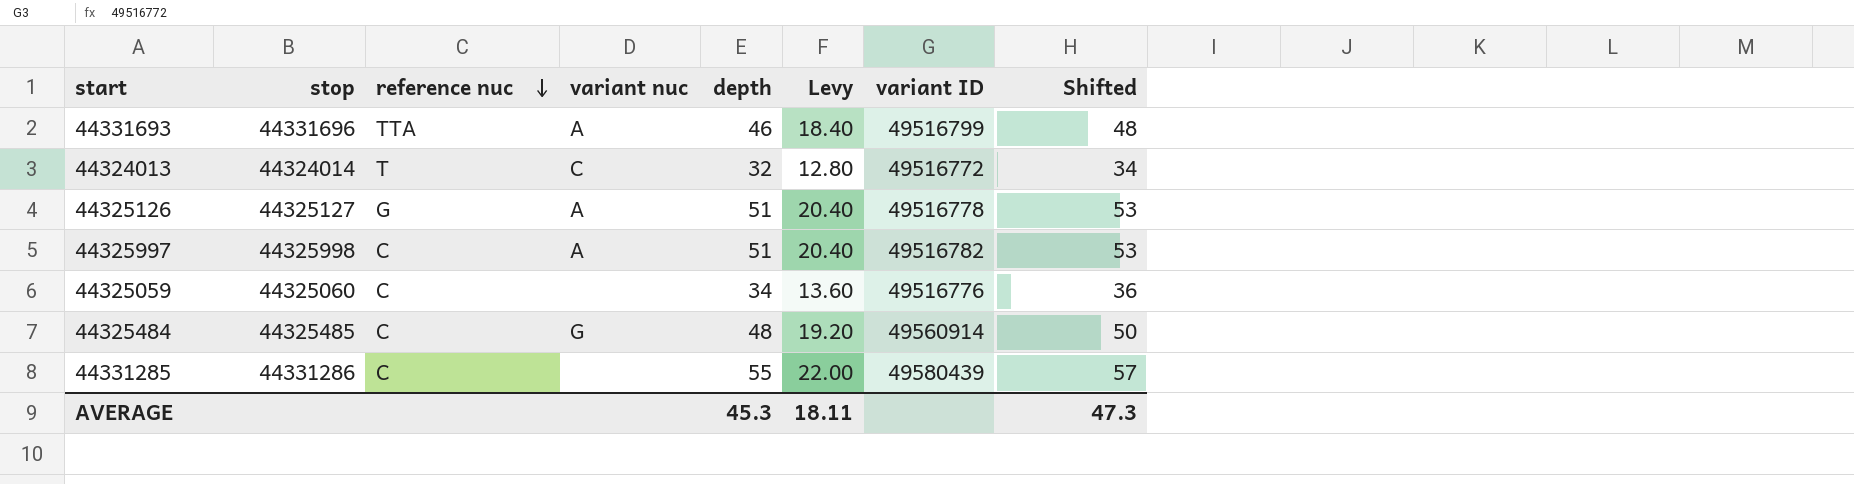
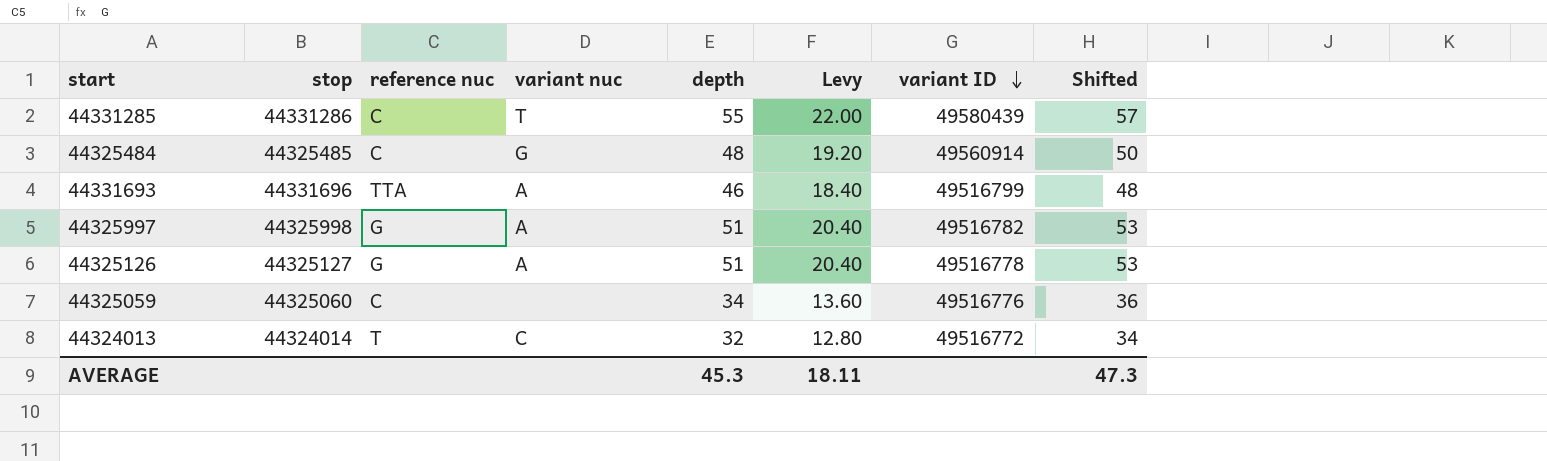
row order: reference nuc descending -> variant ID descending
44331285 | variant nuc: none -> T
44325997 | reference nuc: C -> G

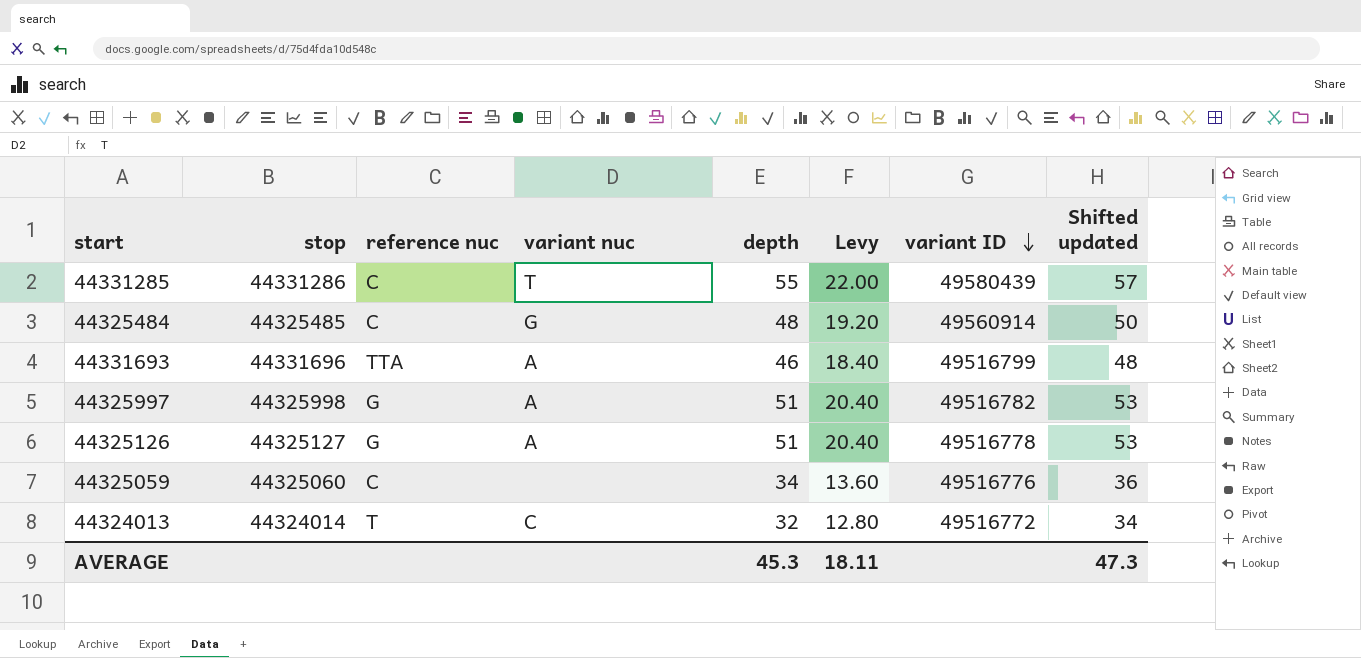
column name: Shifted -> Shifted updated

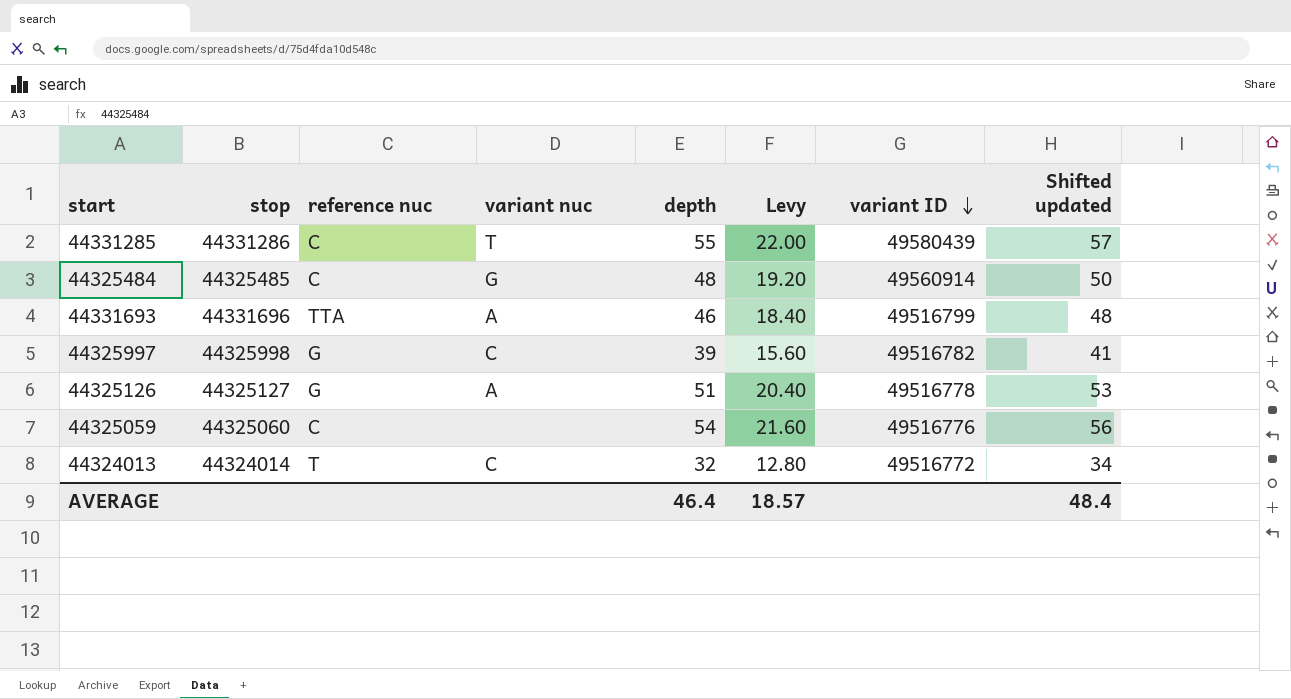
44325997 | variant nuc: A -> C
44325997 | depth: 51 -> 39
44325997 | Levy: 20.40 -> 15.60
44325997 | Shifted updated: 53 -> 41
44325059 | depth: 34 -> 54
44325059 | Levy: 13.60 -> 21.60
44325059 | Shifted updated: 36 -> 56
AVERAGE | depth: 45.3 -> 46.4
AVERAGE | Levy: 18.11 -> 18.57
AVERAGE | Shifted updated: 47.3 -> 48.4

